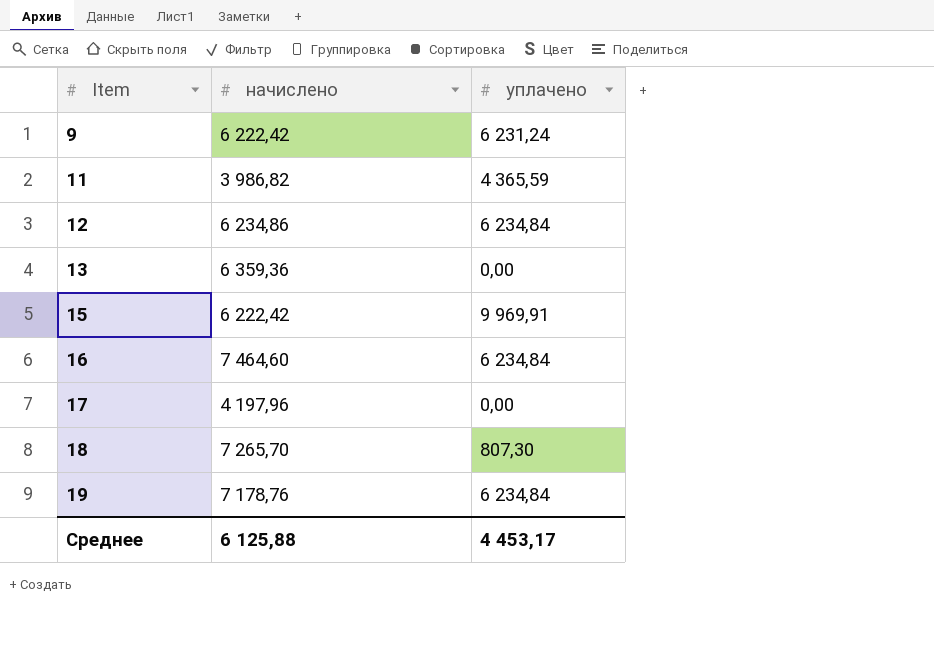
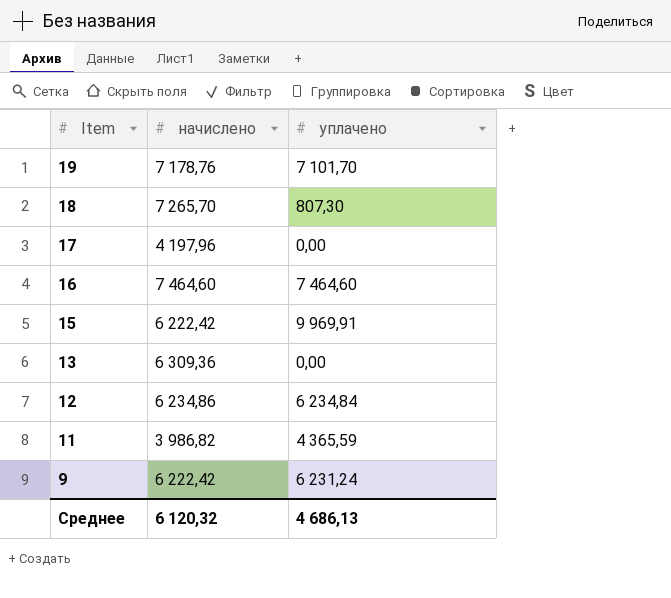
row order: Item ascending -> Item descending
19 | уплачено: 6 234,84 -> 7 101,70
16 | уплачено: 6 234,84 -> 7 464,60
13 | начислено: 6 359,36 -> 6 309,36
Среднее | начислено: 6 125,88 -> 6 120,32
Среднее | уплачено: 4 453,17 -> 4 686,13

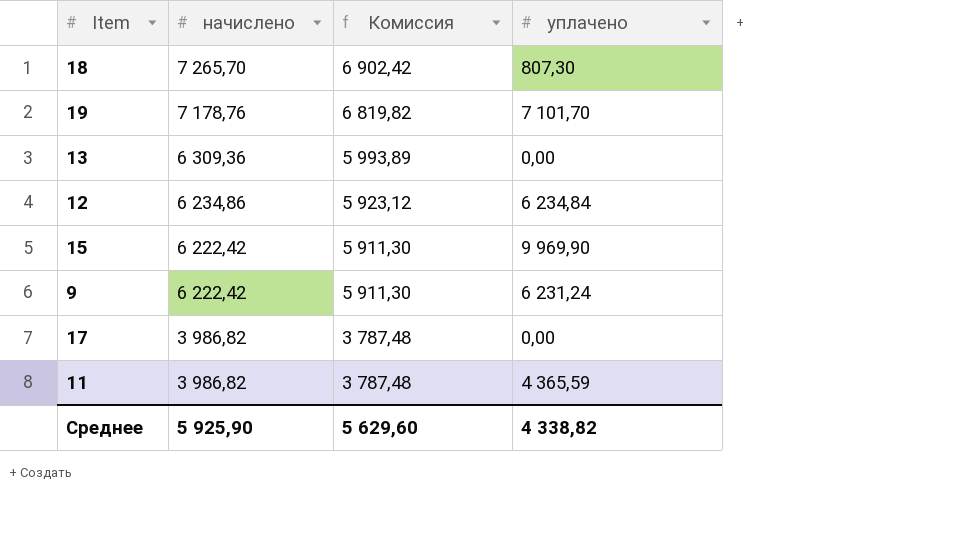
row order: Item descending -> начислено descending
column Комиссия | formula: none -> [начислено] * 0,95
row 16: 7 464,60 | 7 464,60 -> none
15 | уплачено: 9 969,91 -> 9 969,90
17 | начислено: 4 197,96 -> 3 986,82
Среднее | начислено: 6 120,32 -> 5 925,90
Среднее | уплачено: 4 686,13 -> 4 338,82

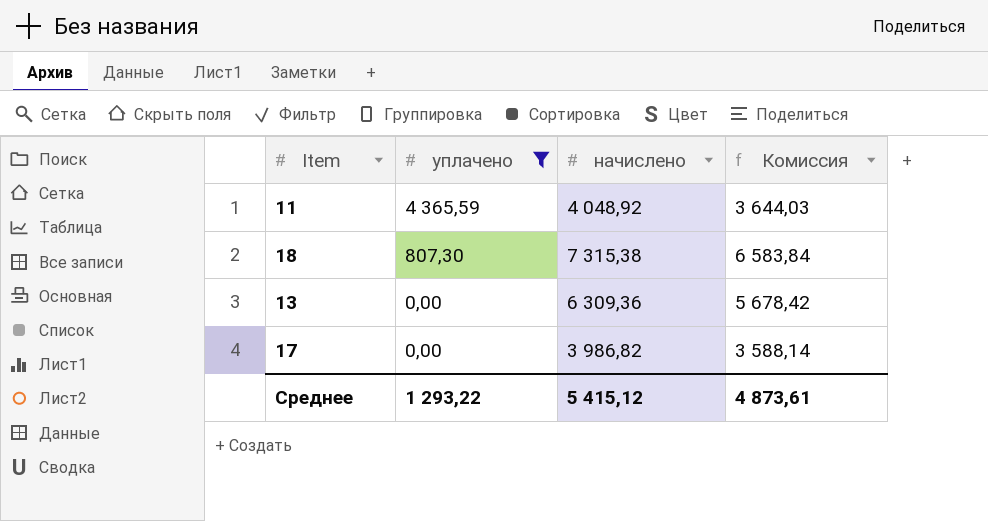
filter: none -> уплачено <= 4 365,59
row order: начислено descending -> уплачено descending
column уплачено | position: 4 -> 2
column Комиссия | formula: [начислено] * 0,95 -> [начислено] * 0,9
11 | начислено: 3 986,82 -> 4 048,92
18 | начислено: 7 265,70 -> 7 315,38
Среднее | уплачено: 4 338,82 -> 1 293,22
Среднее | начислено: 5 925,90 -> 5 415,12
Среднее | Комиссия: 5 629,60 -> 4 873,61

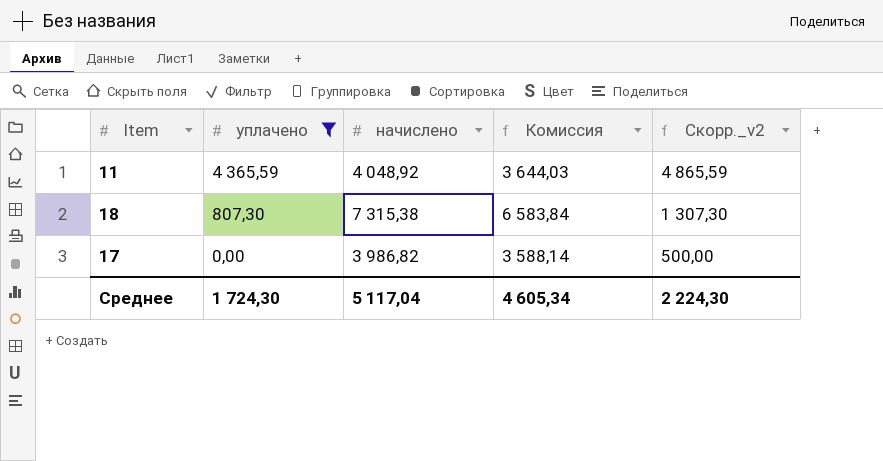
column Скорр._v2 | formula: none -> [уплачено] + 500
row 13: 0,00 | 6 309,36 | 5 678,42 -> none
Среднее | уплачено: 1 293,22 -> 1 724,30
Среднее | начислено: 5 415,12 -> 5 117,04
Среднее | Комиссия: 4 873,61 -> 4 605,34

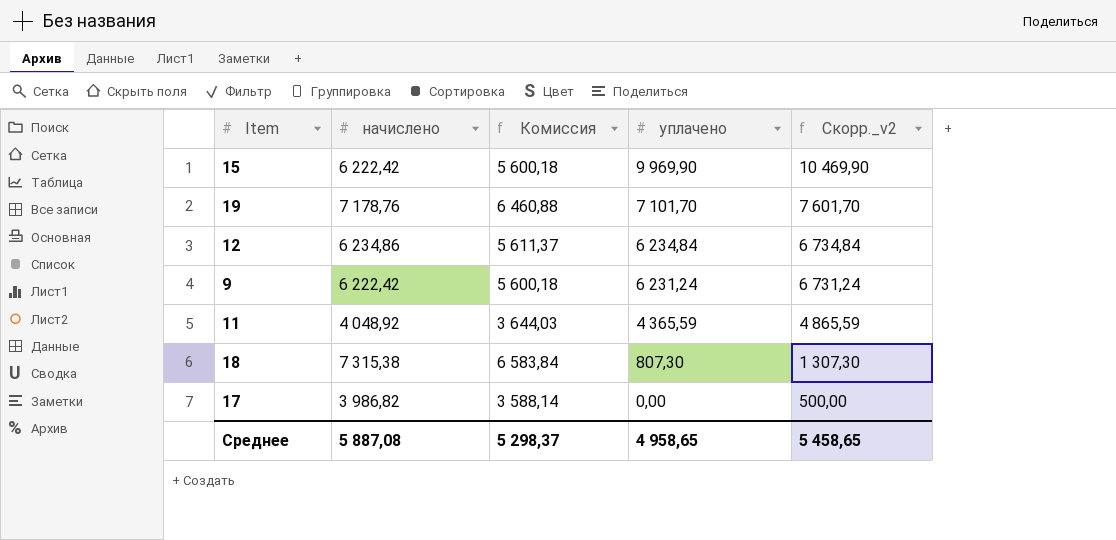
filter: уплачено <= 4 365,59 -> none
column уплачено | position: 2 -> 4
Среднее | начислено: 5 117,04 -> 5 887,08
Среднее | Комиссия: 4 605,34 -> 5 298,37
Среднее | уплачено: 1 724,30 -> 4 958,65
Среднее | Скорр._v2: 2 224,30 -> 5 458,65

